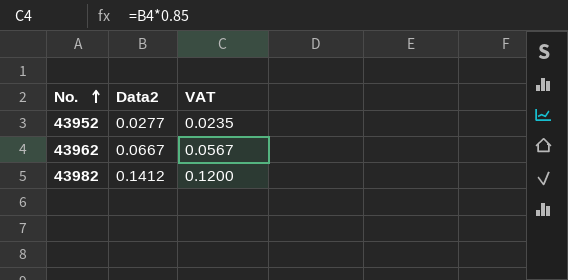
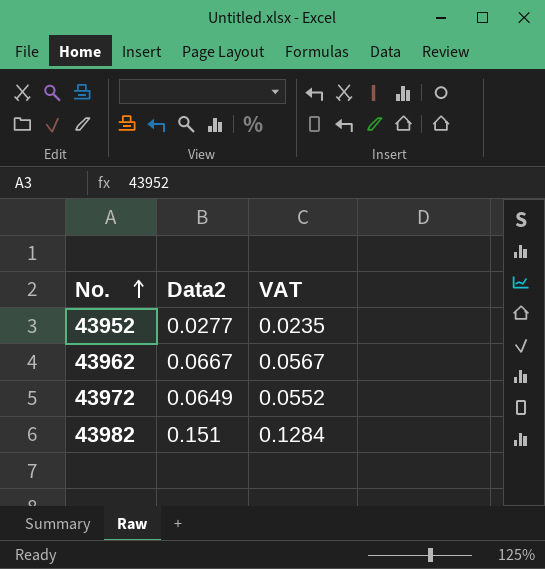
row 43972: none -> 0.0649 | 0.0552
43982 | Data2: 0.1412 -> 0.151
43982 | VAT: 0.1200 -> 0.1284

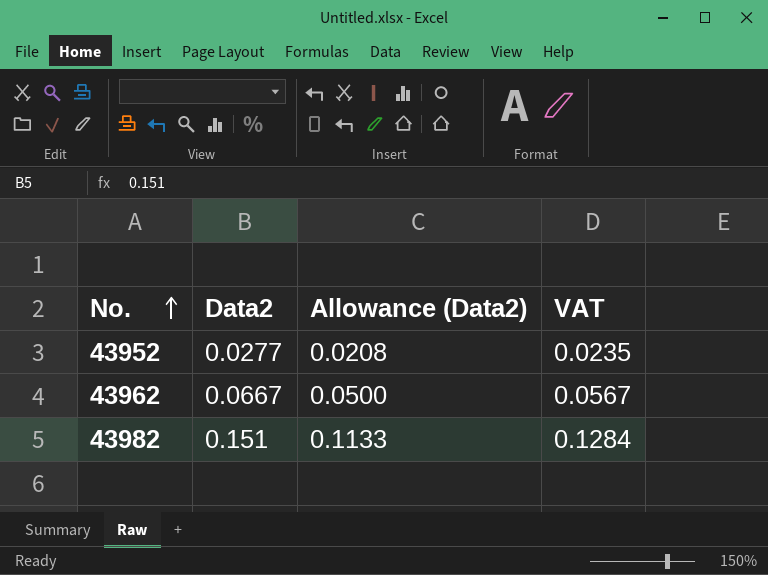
column Allowance (Data2) | formula: none -> [Data2] * 0.75
row 43972: 0.0649 | 0.0552 -> none

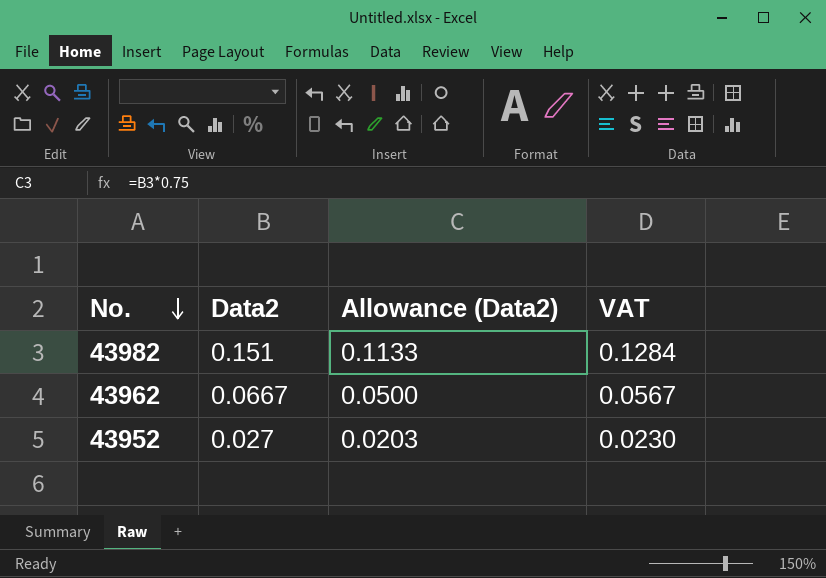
row order: No. ascending -> No. descending
43952 | Data2: 0.0277 -> 0.027
43952 | Allowance (Data2): 0.0208 -> 0.0203
43952 | VAT: 0.0235 -> 0.0230

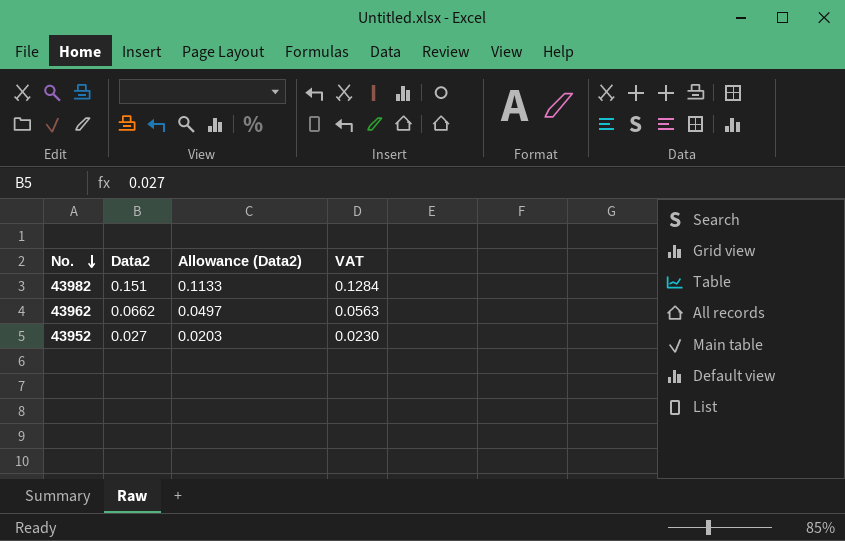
43962 | Data2: 0.0667 -> 0.0662
43962 | Allowance (Data2): 0.0500 -> 0.0497
43962 | VAT: 0.0567 -> 0.0563

